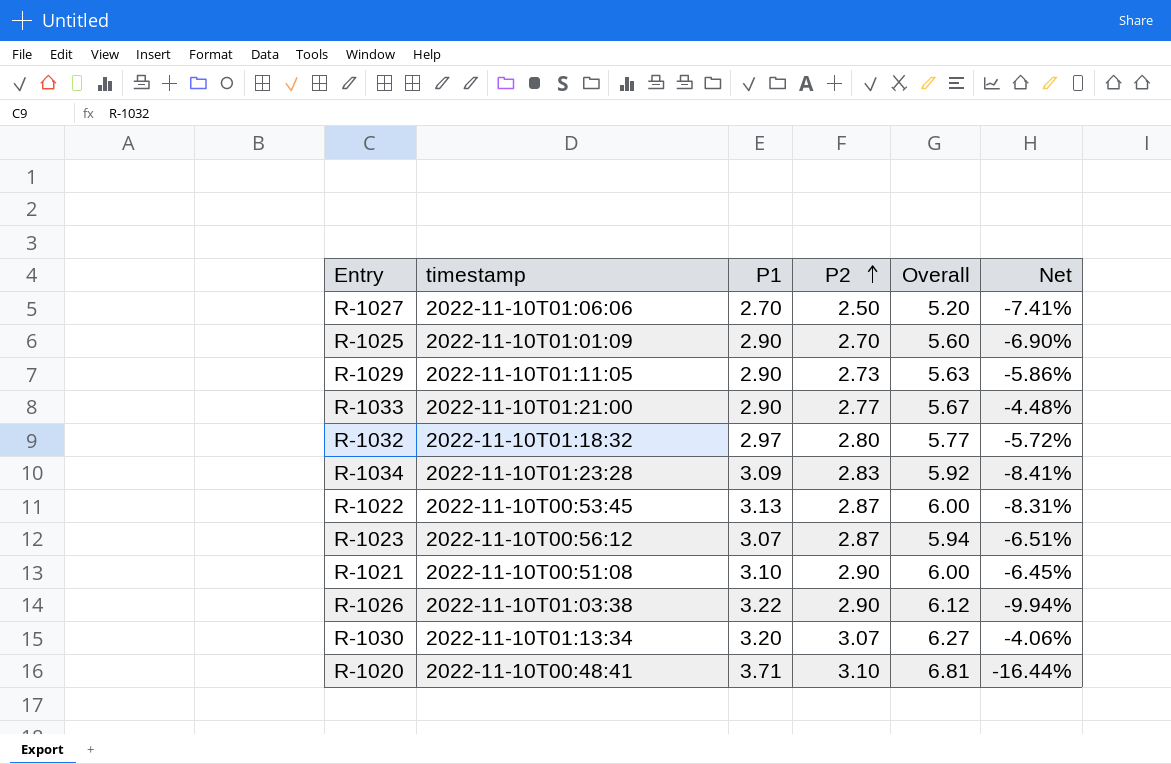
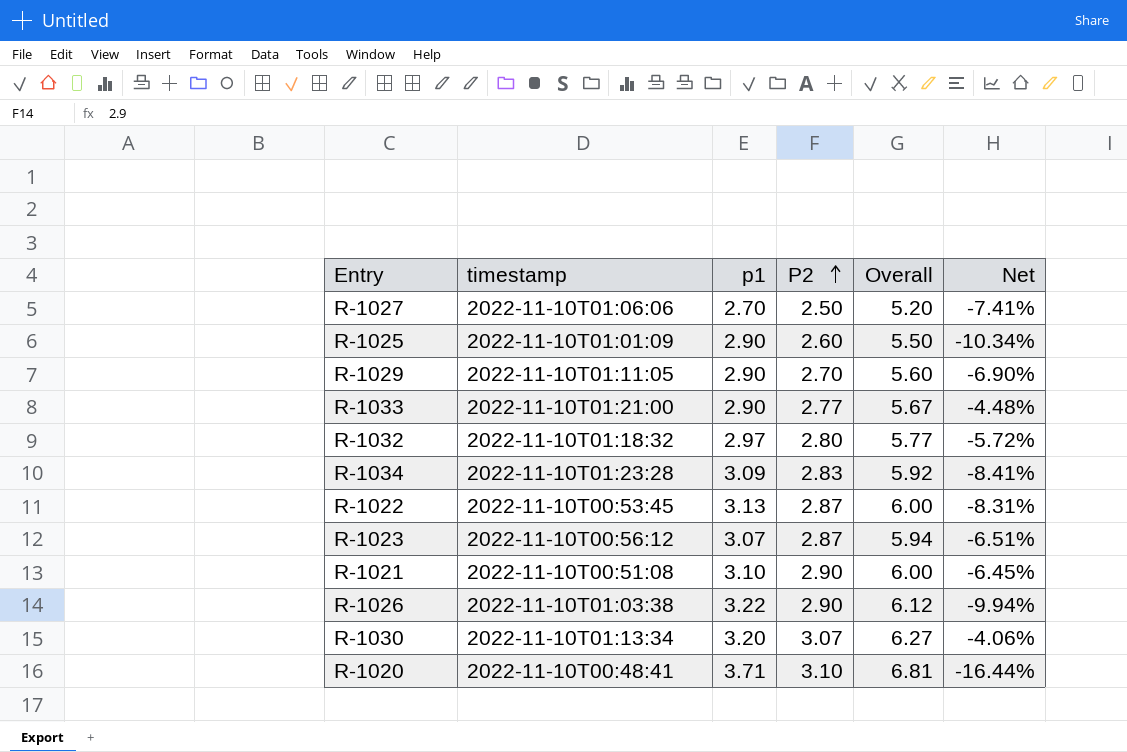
column name: P1 -> p1
R-1025 | P2: 2.70 -> 2.60
R-1025 | Overall: 5.60 -> 5.50
R-1025 | Net: -6.90% -> -10.34%
R-1029 | P2: 2.73 -> 2.70
R-1029 | Overall: 5.63 -> 5.60
R-1029 | Net: -5.86% -> -6.90%

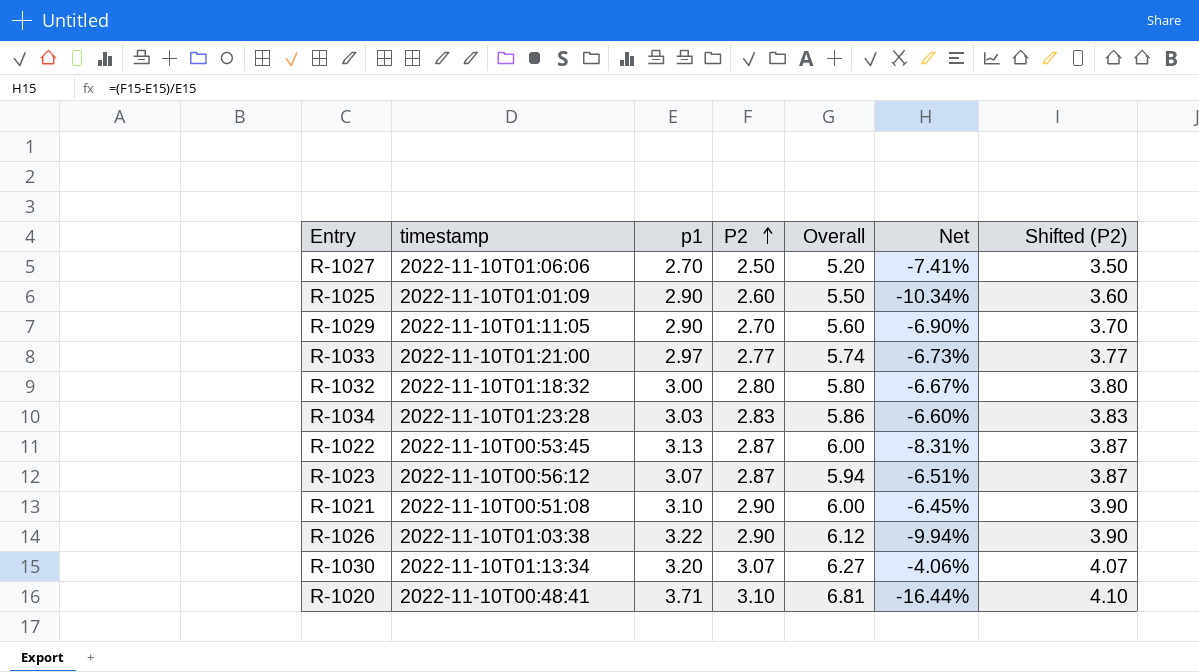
column Shifted (P2) | formula: none -> [P2] + 1
R-1033 | p1: 2.90 -> 2.97
R-1033 | Overall: 5.67 -> 5.74
R-1033 | Net: -4.48% -> -6.73%
R-1032 | p1: 2.97 -> 3.00
R-1032 | Overall: 5.77 -> 5.80
R-1032 | Net: -5.72% -> -6.67%
R-1034 | p1: 3.09 -> 3.03
R-1034 | Overall: 5.92 -> 5.86
R-1034 | Net: -8.41% -> -6.60%

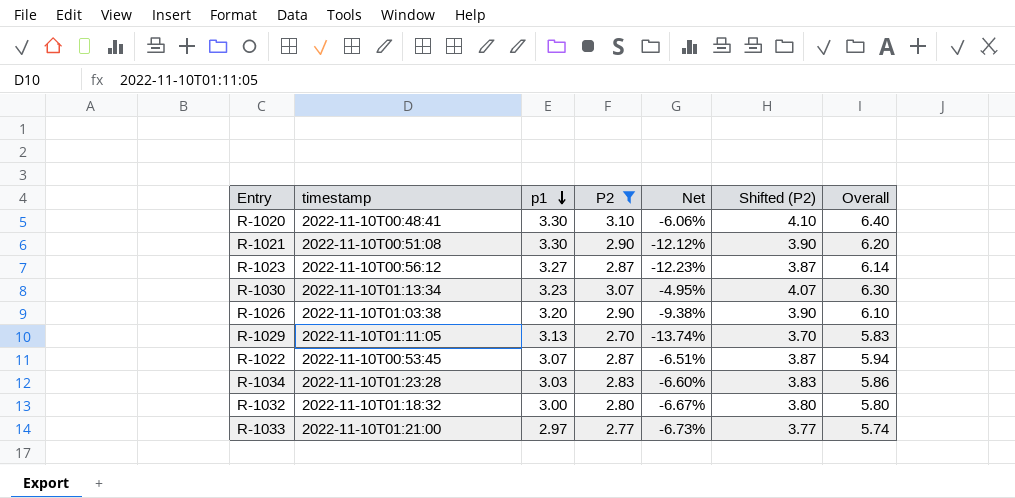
filter: none -> P2 >= 2.70
row order: P2 ascending -> p1 descending
column Overall | position: 5 -> 7
R-1020 | p1: 3.71 -> 3.30
R-1020 | Net: -16.44% -> -6.06%
R-1020 | Overall: 6.81 -> 6.40
R-1021 | p1: 3.10 -> 3.30
R-1021 | Net: -6.45% -> -12.12%
R-1021 | Overall: 6.00 -> 6.20
R-1023 | p1: 3.07 -> 3.27
R-1023 | Net: -6.51% -> -12.23%
R-1023 | Overall: 5.94 -> 6.14
R-1030 | p1: 3.20 -> 3.23
R-1030 | Net: -4.06% -> -4.95%
R-1030 | Overall: 6.27 -> 6.30
R-1026 | p1: 3.22 -> 3.20
R-1026 | Net: -9.94% -> -9.38%
R-1026 | Overall: 6.12 -> 6.10
R-1029 | p1: 2.90 -> 3.13
R-1029 | Net: -6.90% -> -13.74%
R-1029 | Overall: 5.60 -> 5.83
R-1022 | p1: 3.13 -> 3.07
R-1022 | Net: -8.31% -> -6.51%
R-1022 | Overall: 6.00 -> 5.94

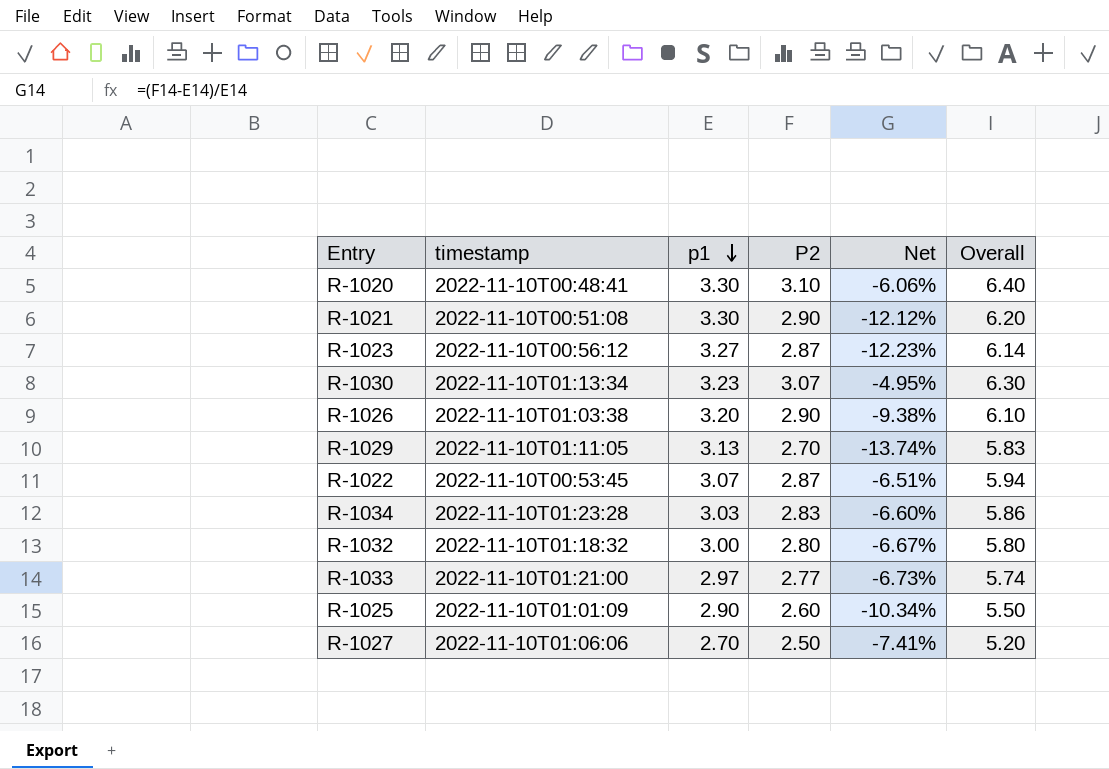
filter: P2 >= 2.70 -> none
column Shifted (P2) | formula: [P2] + 1 -> none

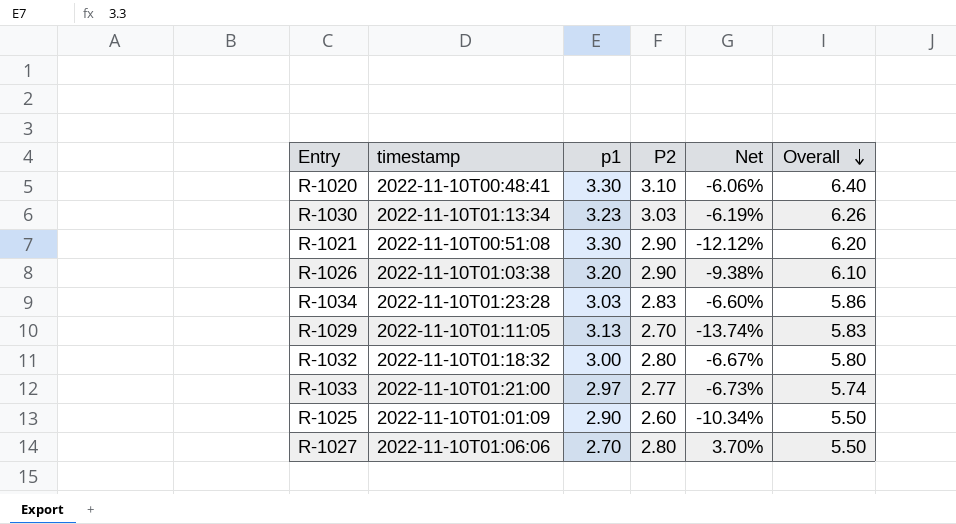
row order: p1 descending -> Overall descending
row R-1023: 2022-11-10T00:56:12 | 3.27 | 2.87 | -12.23% | 6.14 -> none
row R-1022: 2022-11-10T00:53:45 | 3.07 | 2.87 | -6.51% | 5.94 -> none
R-1030 | P2: 3.07 -> 3.03
R-1030 | Net: -4.95% -> -6.19%
R-1030 | Overall: 6.30 -> 6.26
R-1027 | P2: 2.50 -> 2.80
R-1027 | Net: -7.41% -> 3.70%
R-1027 | Overall: 5.20 -> 5.50

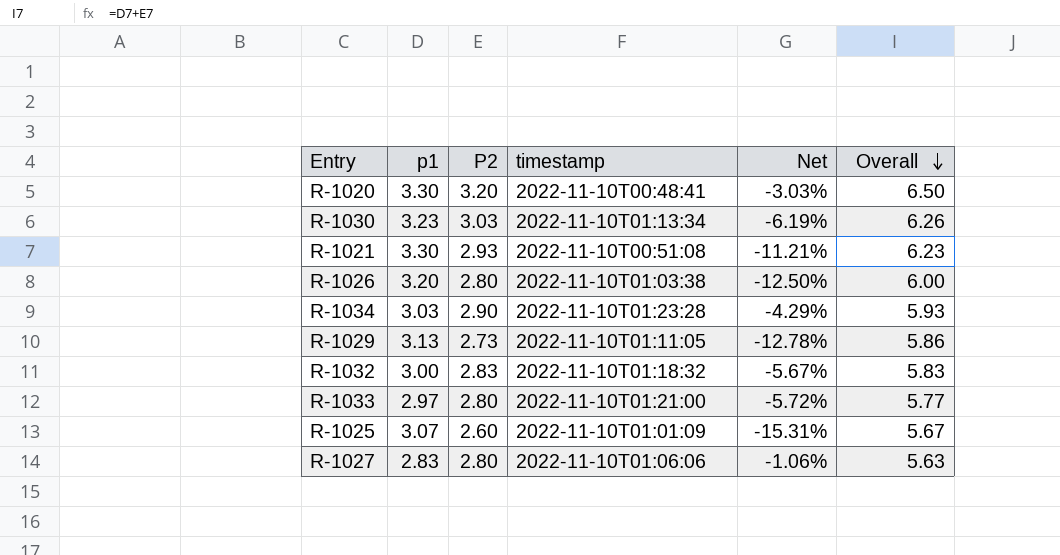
column timestamp | position: 2 -> 4
R-1020 | P2: 3.10 -> 3.20
R-1020 | Net: -6.06% -> -3.03%
R-1020 | Overall: 6.40 -> 6.50
R-1021 | P2: 2.90 -> 2.93
R-1021 | Net: -12.12% -> -11.21%
R-1021 | Overall: 6.20 -> 6.23
R-1026 | P2: 2.90 -> 2.80
R-1026 | Net: -9.38% -> -12.50%
R-1026 | Overall: 6.10 -> 6.00
R-1034 | P2: 2.83 -> 2.90
R-1034 | Net: -6.60% -> -4.29%
R-1034 | Overall: 5.86 -> 5.93
R-1029 | P2: 2.70 -> 2.73
R-1029 | Net: -13.74% -> -12.78%
R-1029 | Overall: 5.83 -> 5.86
R-1032 | P2: 2.80 -> 2.83
R-1032 | Net: -6.67% -> -5.67%
R-1032 | Overall: 5.80 -> 5.83
R-1033 | P2: 2.77 -> 2.80
R-1033 | Net: -6.73% -> -5.72%
R-1033 | Overall: 5.74 -> 5.77
R-1025 | p1: 2.90 -> 3.07
R-1025 | Net: -10.34% -> -15.31%
R-1025 | Overall: 5.50 -> 5.67
R-1027 | p1: 2.70 -> 2.83
R-1027 | Net: 3.70% -> -1.06%
R-1027 | Overall: 5.50 -> 5.63

